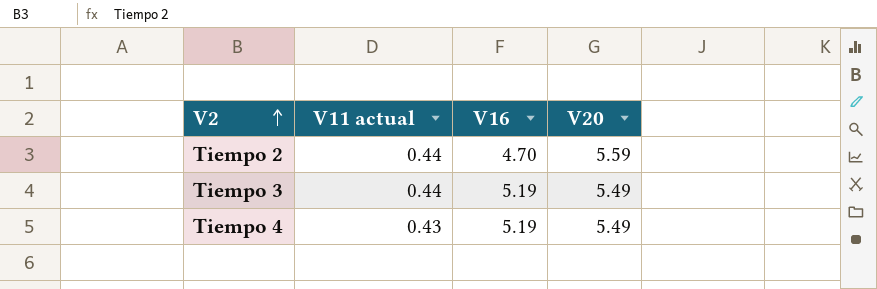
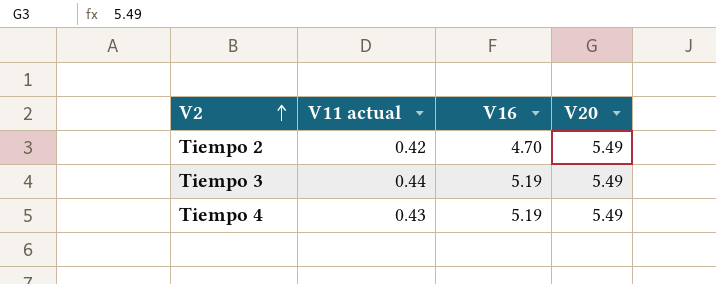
Tiempo 2 | V11 actual: 0.44 -> 0.42
Tiempo 2 | V20: 5.59 -> 5.49

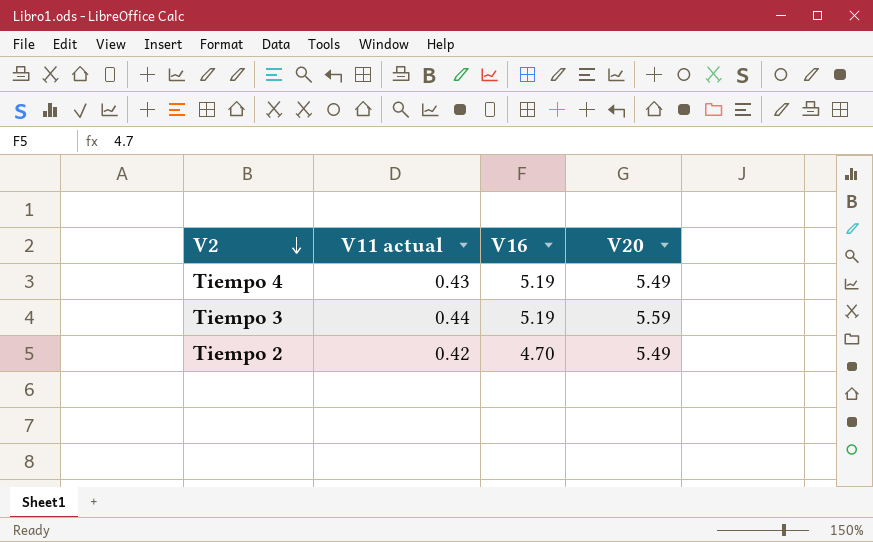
row order: V2 ascending -> V2 descending
Tiempo 3 | V20: 5.49 -> 5.59

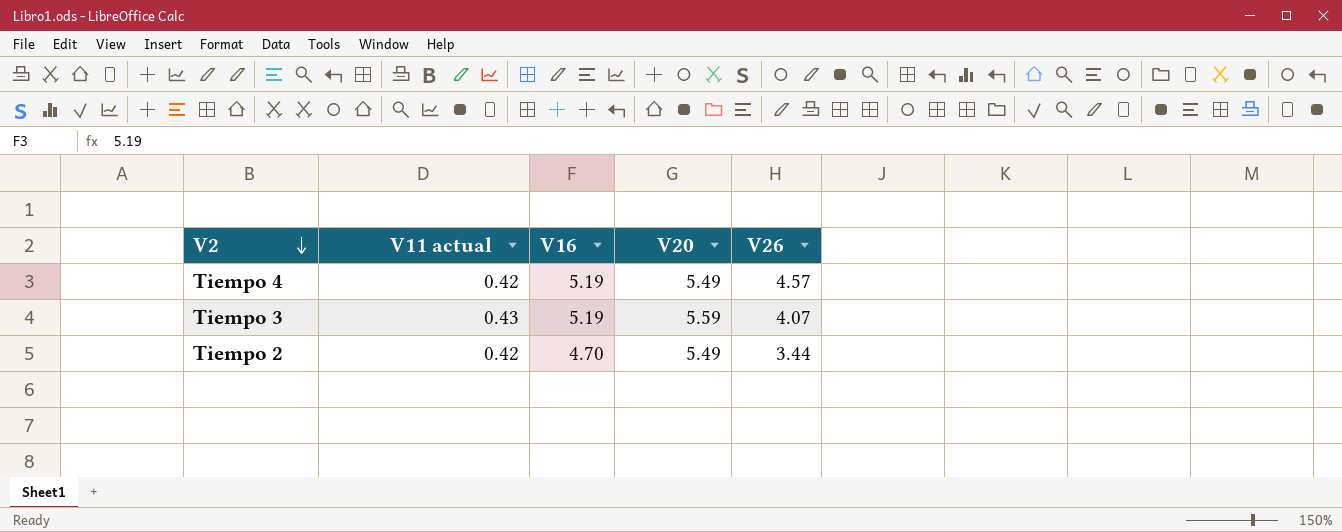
column V26 | position: none -> 5
Tiempo 4 | V11 actual: 0.43 -> 0.42
Tiempo 3 | V11 actual: 0.44 -> 0.43

